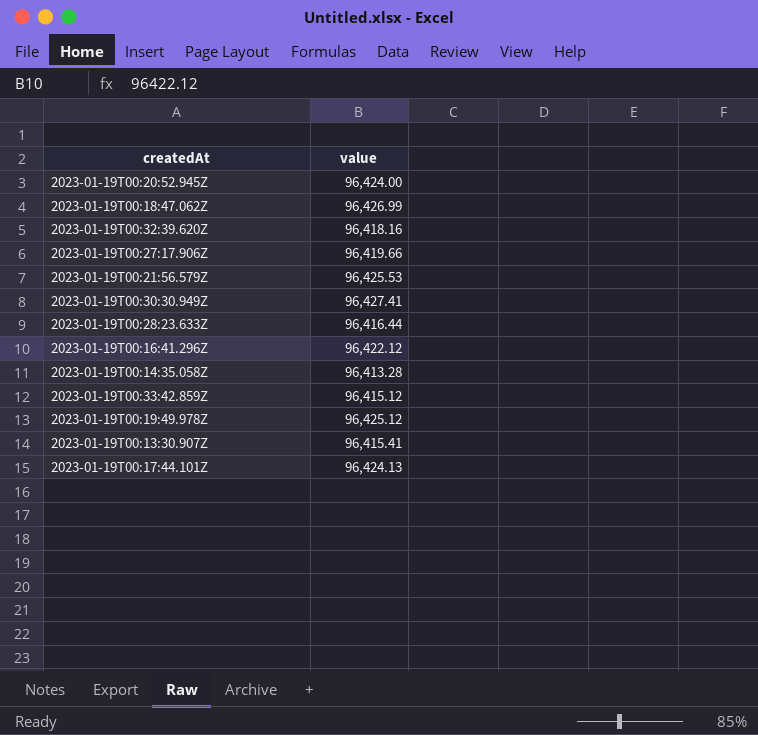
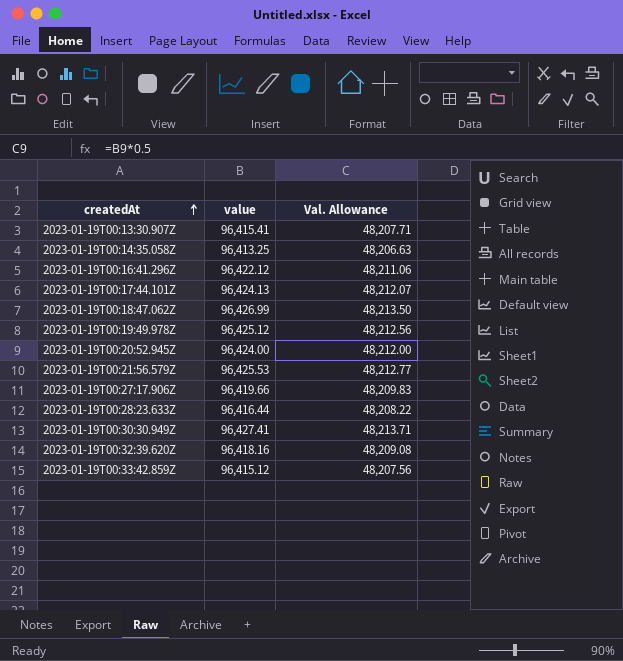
row order: none -> createdAt ascending
column Val. Allowance | formula: none -> [value] * 0.5
2023-01-19T00:14:35.058Z | value: 96,413.28 -> 96,413.25

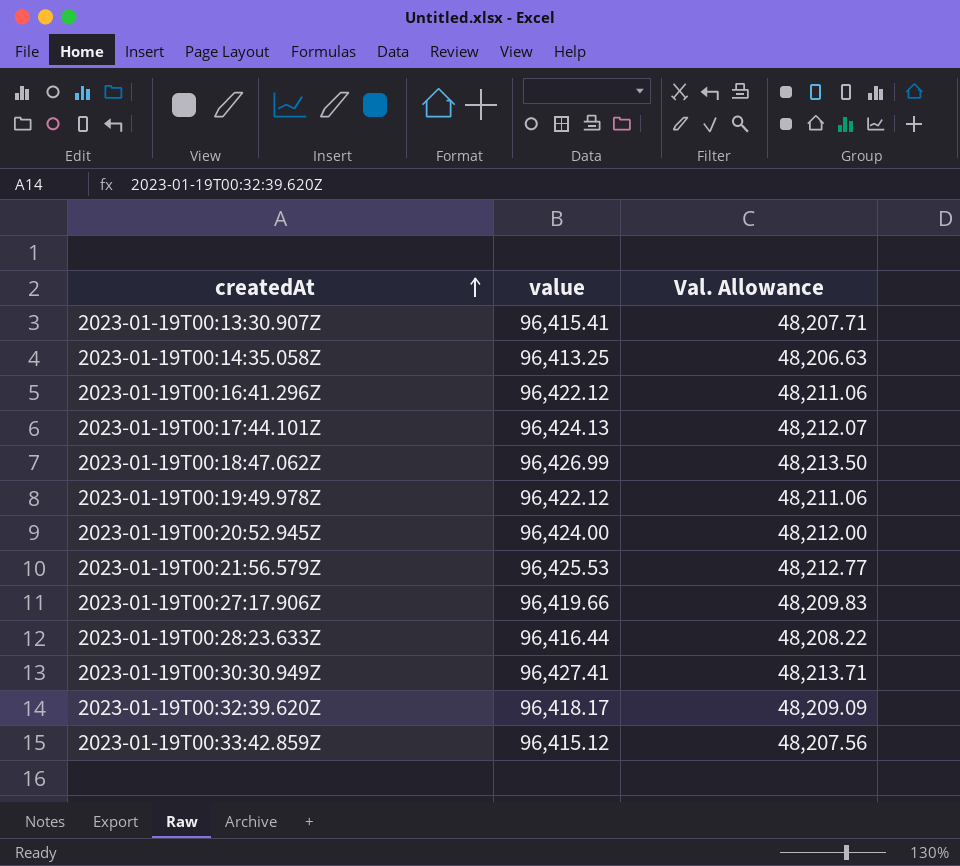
2023-01-19T00:19:49.978Z | value: 96,425.12 -> 96,422.12
2023-01-19T00:19:49.978Z | Val. Allowance: 48,212.56 -> 48,211.06
2023-01-19T00:32:39.620Z | value: 96,418.16 -> 96,418.17
2023-01-19T00:32:39.620Z | Val. Allowance: 48,209.08 -> 48,209.09

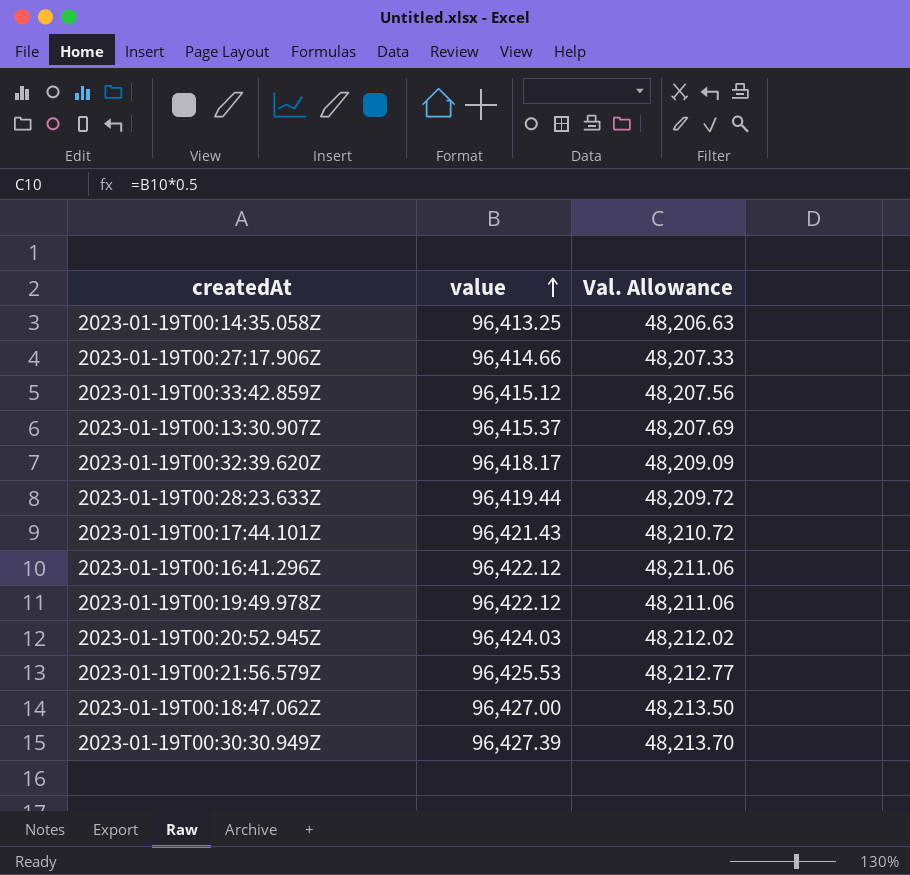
row order: createdAt ascending -> value ascending
2023-01-19T00:27:17.906Z | value: 96,419.66 -> 96,414.66
2023-01-19T00:27:17.906Z | Val. Allowance: 48,209.83 -> 48,207.33
2023-01-19T00:13:30.907Z | value: 96,415.41 -> 96,415.37
2023-01-19T00:13:30.907Z | Val. Allowance: 48,207.71 -> 48,207.69
2023-01-19T00:28:23.633Z | value: 96,416.44 -> 96,419.44
2023-01-19T00:28:23.633Z | Val. Allowance: 48,208.22 -> 48,209.72
2023-01-19T00:17:44.101Z | value: 96,424.13 -> 96,421.43
2023-01-19T00:17:44.101Z | Val. Allowance: 48,212.07 -> 48,210.72
2023-01-19T00:20:52.945Z | value: 96,424.00 -> 96,424.03
2023-01-19T00:20:52.945Z | Val. Allowance: 48,212.00 -> 48,212.02
2023-01-19T00:18:47.062Z | value: 96,426.99 -> 96,427.00
2023-01-19T00:30:30.949Z | value: 96,427.41 -> 96,427.39
2023-01-19T00:30:30.949Z | Val. Allowance: 48,213.71 -> 48,213.70

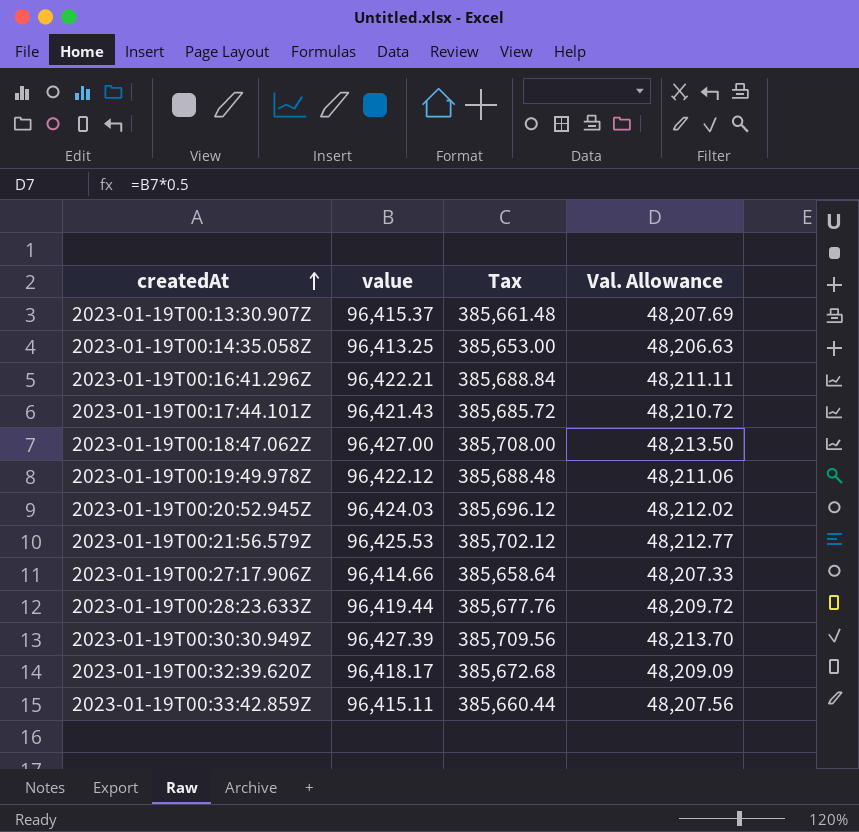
row order: value ascending -> createdAt ascending
column Tax | formula: none -> [value] * 4
2023-01-19T00:16:41.296Z | value: 96,422.12 -> 96,422.21
2023-01-19T00:16:41.296Z | Val. Allowance: 48,211.06 -> 48,211.11
2023-01-19T00:33:42.859Z | value: 96,415.12 -> 96,415.11

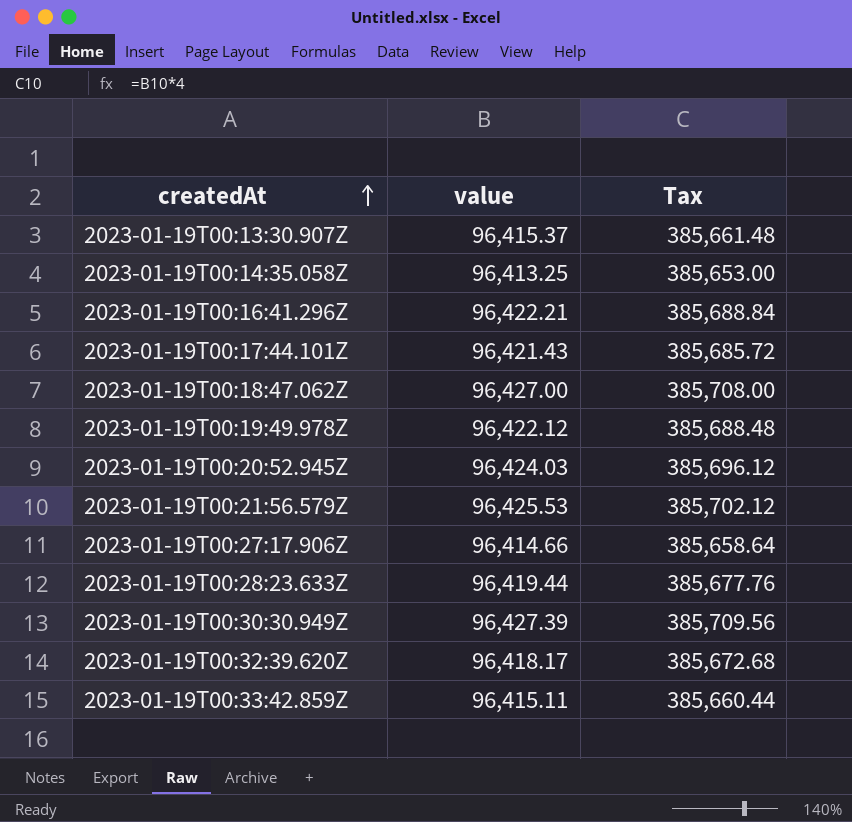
column Val. Allowance | formula: [value] * 0.5 -> none

